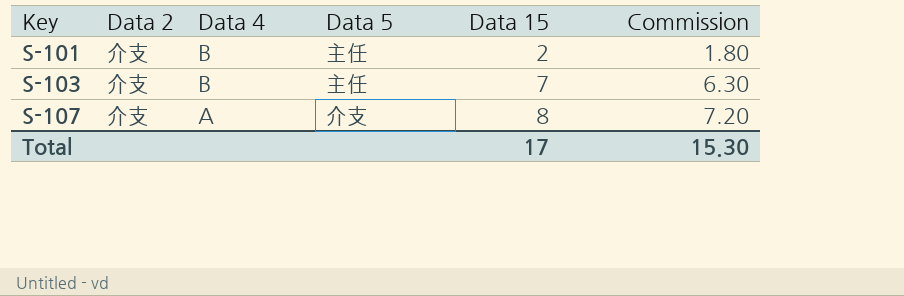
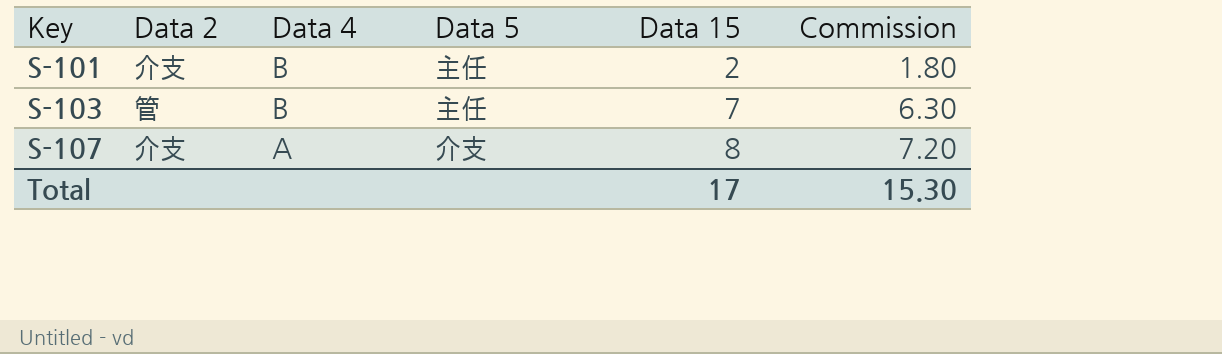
S-103 | Data 2: 介支 -> 管

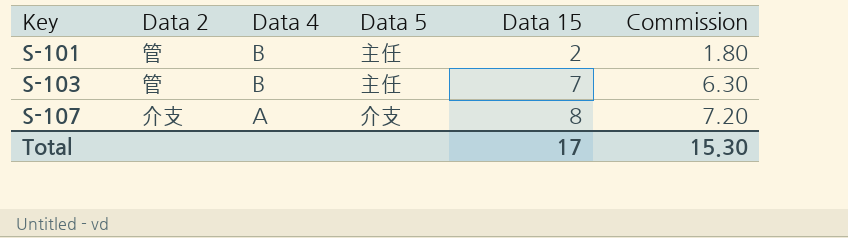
S-101 | Data 2: 介支 -> 管

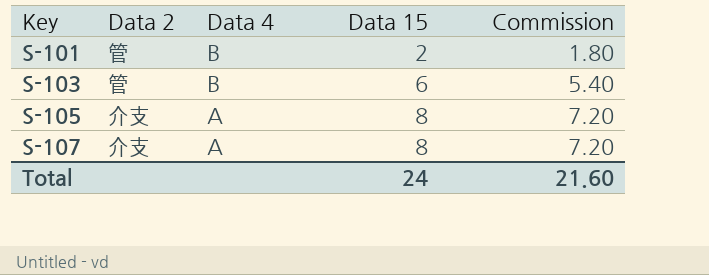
column Data 5 | position: 4 -> none
S-103 | Data 15: 7 -> 6
S-103 | Commission: 6.30 -> 5.40
row S-105: none -> 介支 | A | 8 | 7.20
Total | Data 15: 17 -> 24
Total | Commission: 15.30 -> 21.60

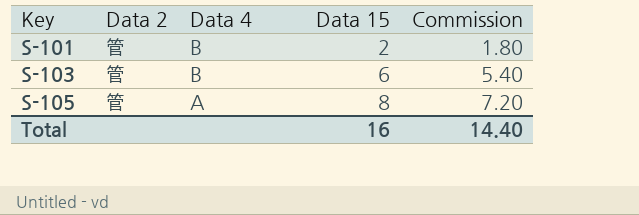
row S-107: 介支 | A | 8 | 7.20 -> none
S-105 | Data 2: 介支 -> 管
Total | Data 15: 24 -> 16
Total | Commission: 21.60 -> 14.40

